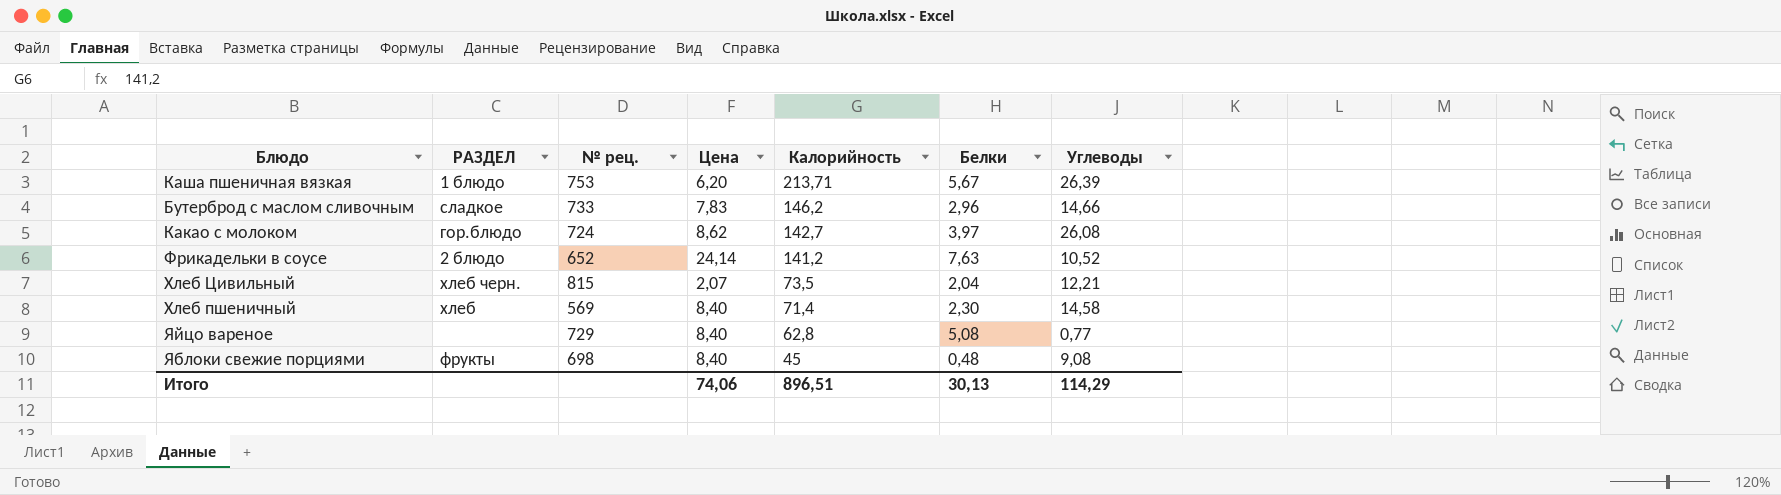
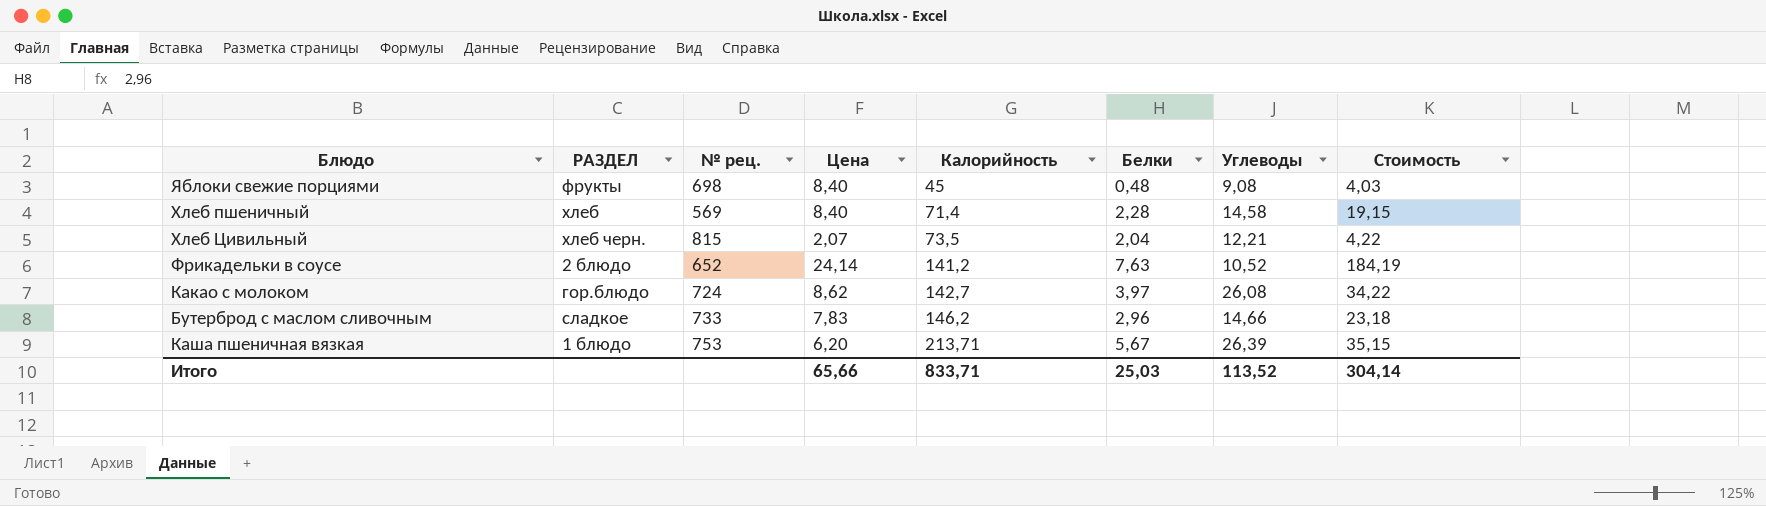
row order: Калорийность descending -> Калорийность ascending
column Стоимость | formula: none -> [Цена] * [Белки]
row Яйцо вареное: none | 729 | 8,40 | 62,8 | 5,08 | 0,77 -> none
Хлеб пшеничный | Белки: 2,30 -> 2,28
Итого | Цена: 74,06 -> 65,66
Итого | Калорийность: 896,51 -> 833,71
Итого | Белки: 30,13 -> 25,03
Итого | Углеводы: 114,29 -> 113,52

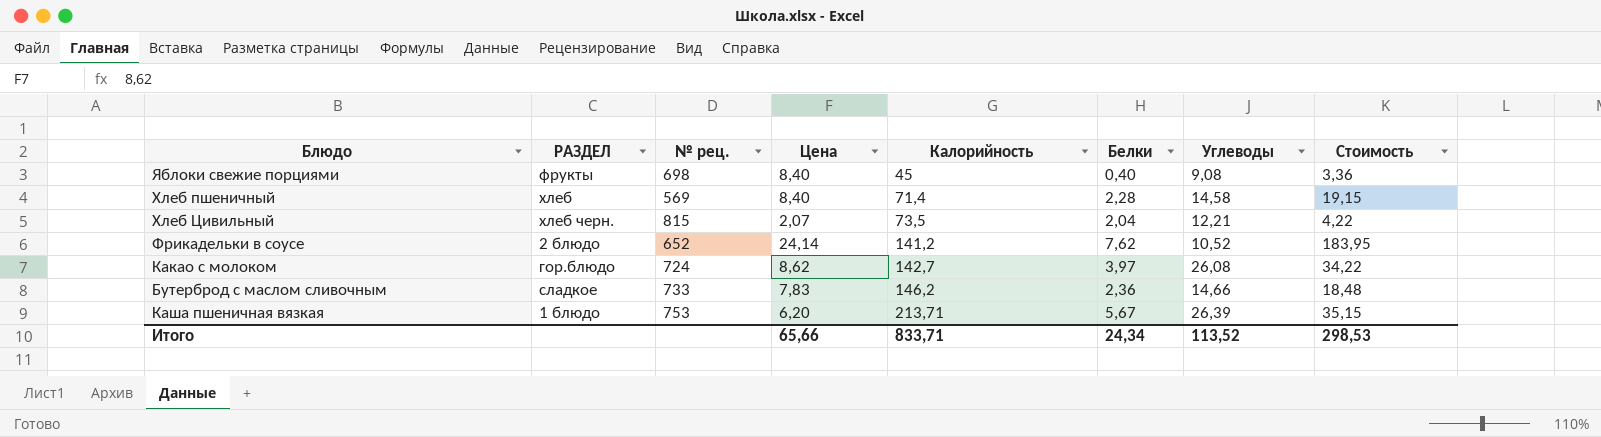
Яблоки свежие порциями | Белки: 0,48 -> 0,40
Яблоки свежие порциями | Стоимость: 4,03 -> 3,36
Фрикадельки в соусе | Белки: 7,63 -> 7,62
Фрикадельки в соусе | Стоимость: 184,19 -> 183,95
Бутерброд с маслом сливочным | Белки: 2,96 -> 2,36
Бутерброд с маслом сливочным | Стоимость: 23,18 -> 18,48
Итого | Белки: 25,03 -> 24,34
Итого | Стоимость: 304,14 -> 298,53

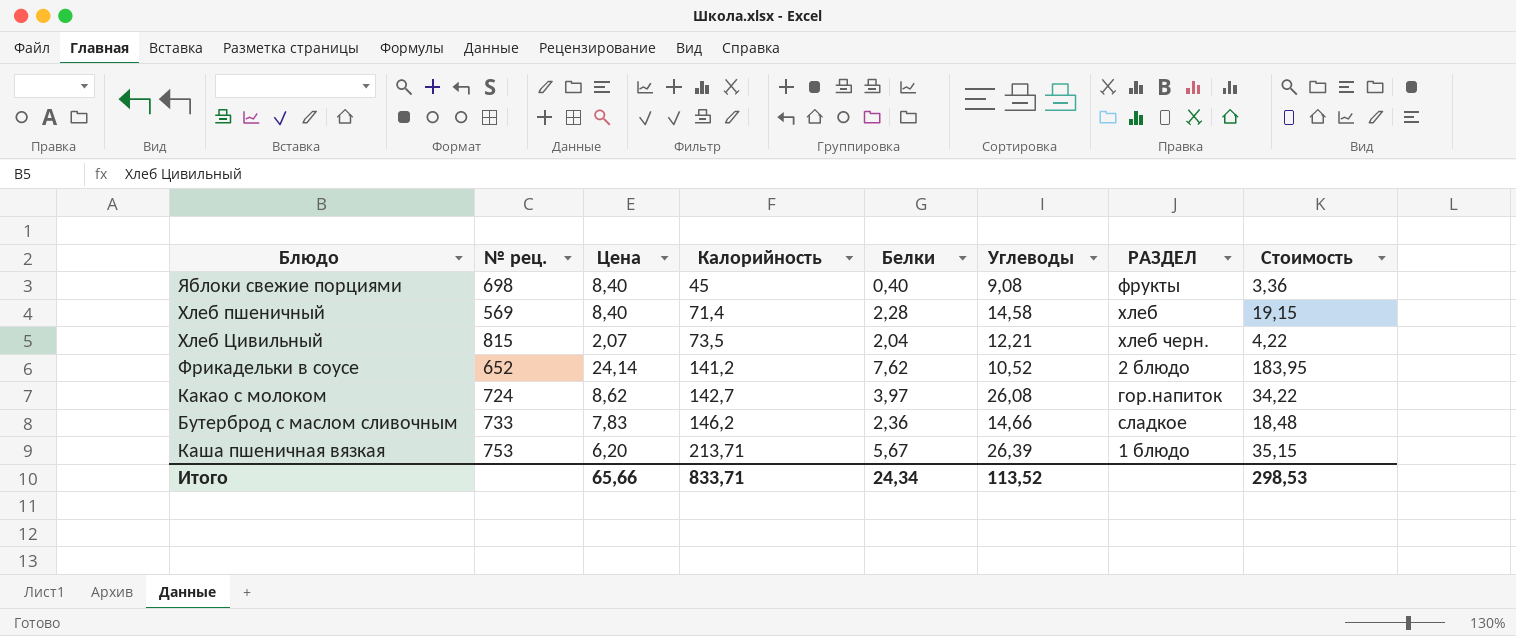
column РАЗДЕЛ | position: 2 -> 7
Какао с молоком | РАЗДЕЛ: гор.блюдо -> гор.напиток

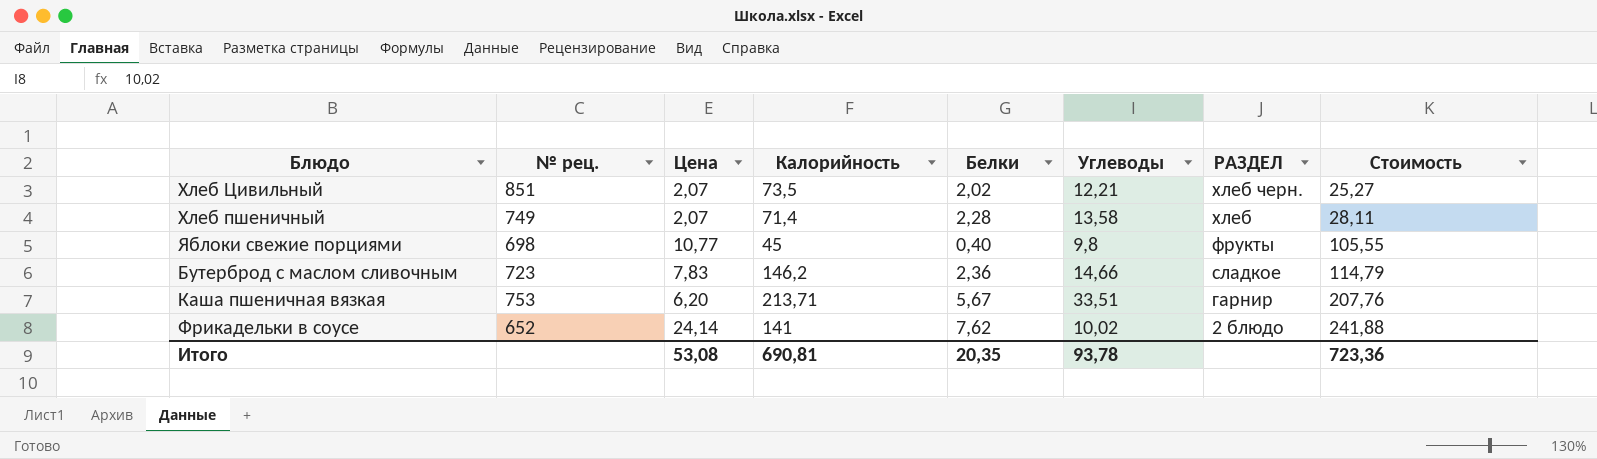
row order: Калорийность ascending -> РАЗДЕЛ descending
column Стоимость | formula: [Цена] * [Белки] -> [Цена] * [Углеводы]
row Какао с молоком: 724 | 8,62 | 142,7 | 3,97 | 26,08 | гор.напиток | 34,22 -> none
Хлеб Цивильный | № рец.: 815 -> 851
Хлеб Цивильный | Белки: 2,04 -> 2,02
Хлеб пшеничный | № рец.: 569 -> 749
Хлеб пшеничный | Цена: 8,40 -> 2,07
Хлеб пшеничный | Углеводы: 14,58 -> 13,58
Яблоки свежие порциями | Цена: 8,40 -> 10,77
Яблоки свежие порциями | Углеводы: 9,08 -> 9,8
Бутерброд с маслом сливочным | № рец.: 733 -> 723
Каша пшеничная вязкая | Углеводы: 26,39 -> 33,51
Каша пшеничная вязкая | РАЗДЕЛ: 1 блюдо -> гарнир
Фрикадельки в соусе | Калорийность: 141,2 -> 141
Фрикадельки в соусе | Углеводы: 10,52 -> 10,02
Итого | Цена: 65,66 -> 53,08
Итого | Калорийность: 833,71 -> 690,81
Итого | Белки: 24,34 -> 20,35
Итого | Углеводы: 113,52 -> 93,78
Итого | Стоимость: 298,53 -> 723,36

